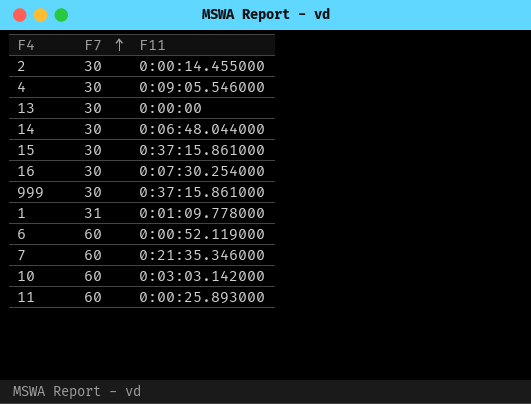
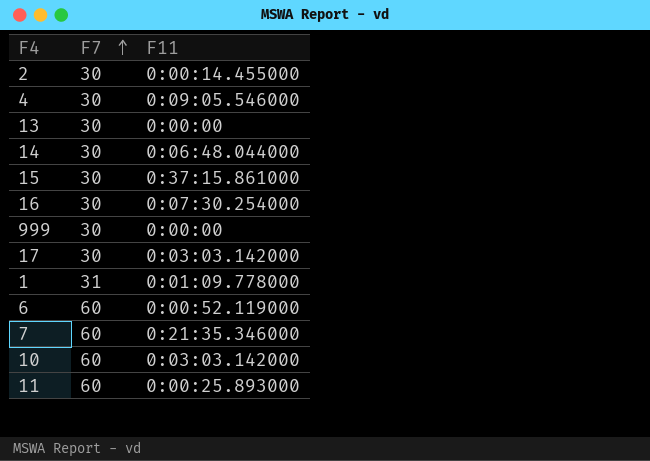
999 | F11: 0:37:15.861000 -> 0:00:00
row 17: none -> 30 | 0:03:03.142000

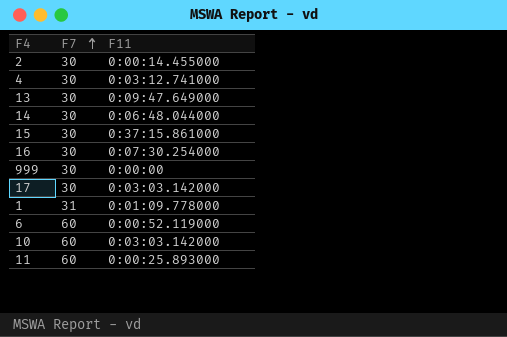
row 7: 60 | 0:21:35.346000 -> none
4 | F11: 0:09:05.546000 -> 0:03:12.741000
13 | F11: 0:00:00 -> 0:09:47.649000

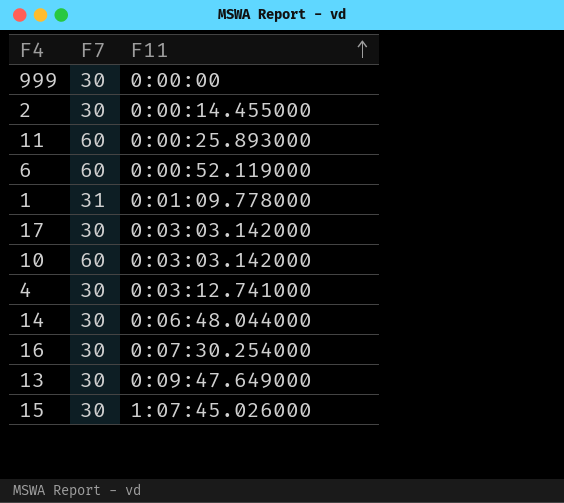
row order: F7 ascending -> F11 ascending
15 | F11: 0:37:15.861000 -> 1:07:45.026000

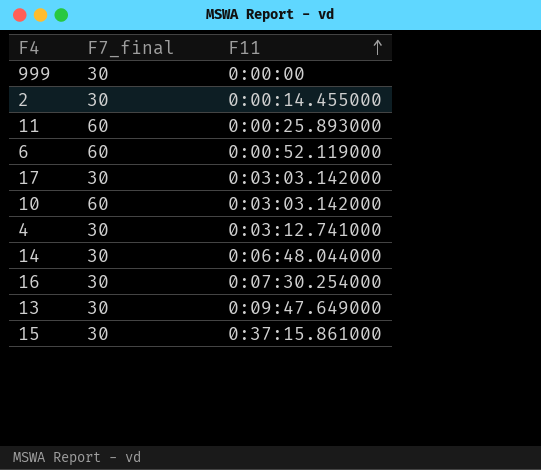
column name: F7 -> F7_final
row 1: 31 | 0:01:09.778000 -> none
15 | F11: 1:07:45.026000 -> 0:37:15.861000

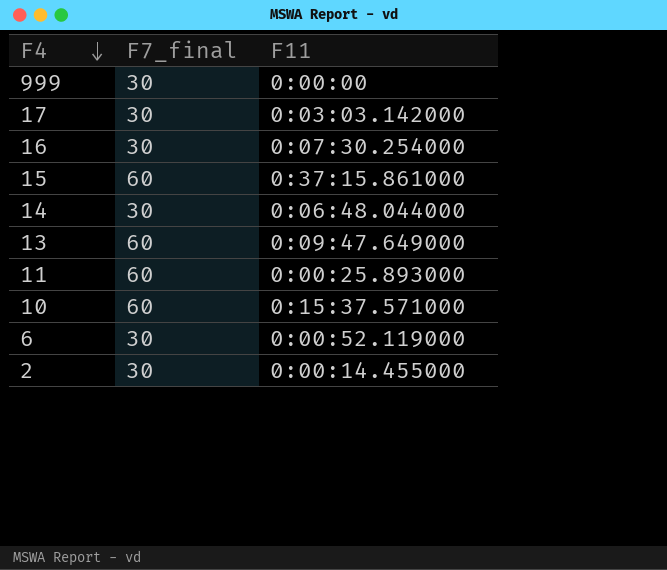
row order: F11 ascending -> F4 descending
row 4: 30 | 0:03:12.741000 -> none
15 | F7_final: 30 -> 60
13 | F7_final: 30 -> 60
10 | F11: 0:03:03.142000 -> 0:15:37.571000
6 | F7_final: 60 -> 30

